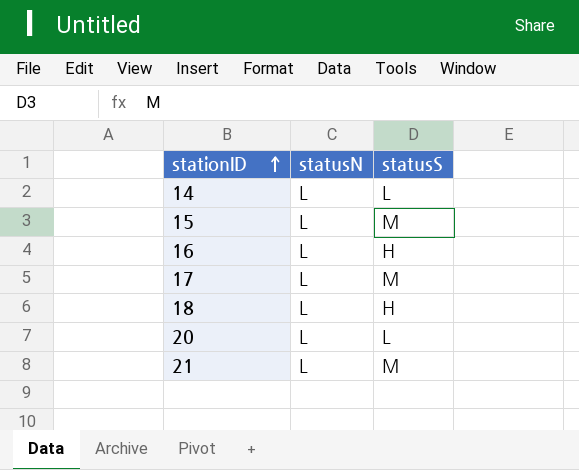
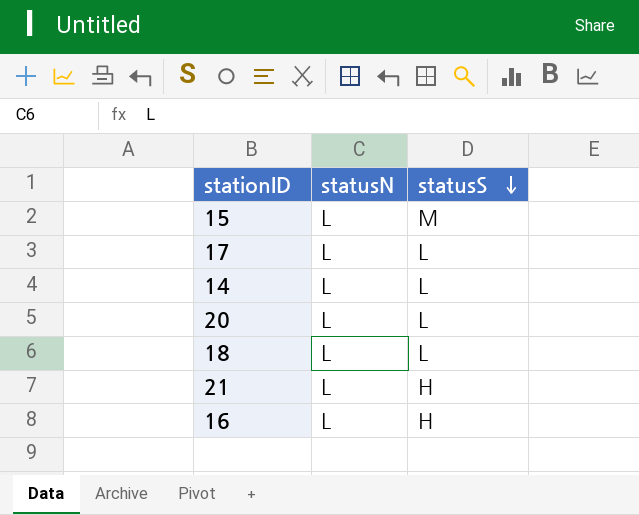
row order: stationID ascending -> statusS descending
17 | statusS: M -> L
18 | statusS: H -> L
21 | statusS: M -> H

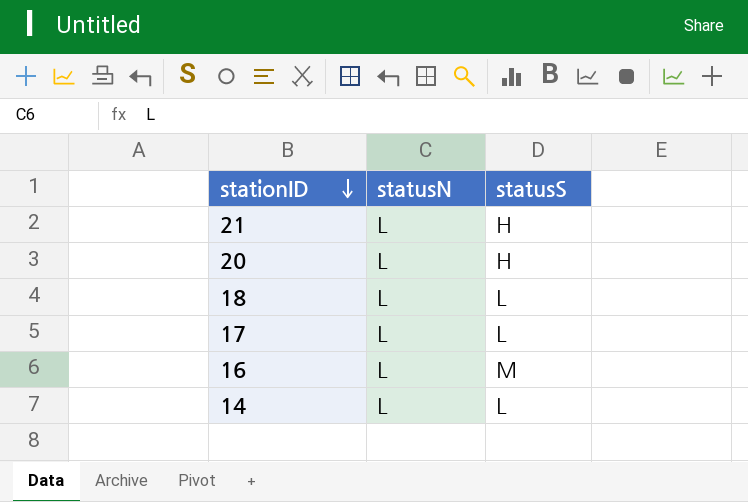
row order: statusS descending -> stationID descending
row 15: L | M -> none
20 | statusS: L -> H
16 | statusS: H -> M

